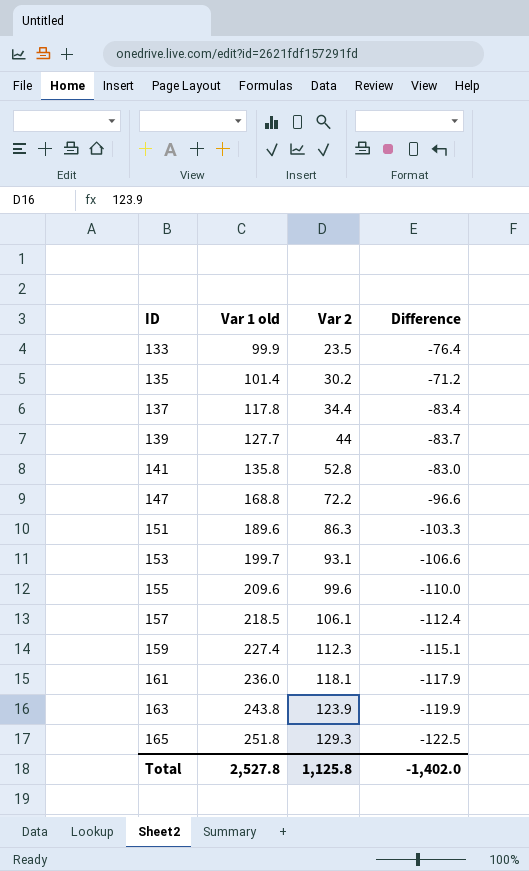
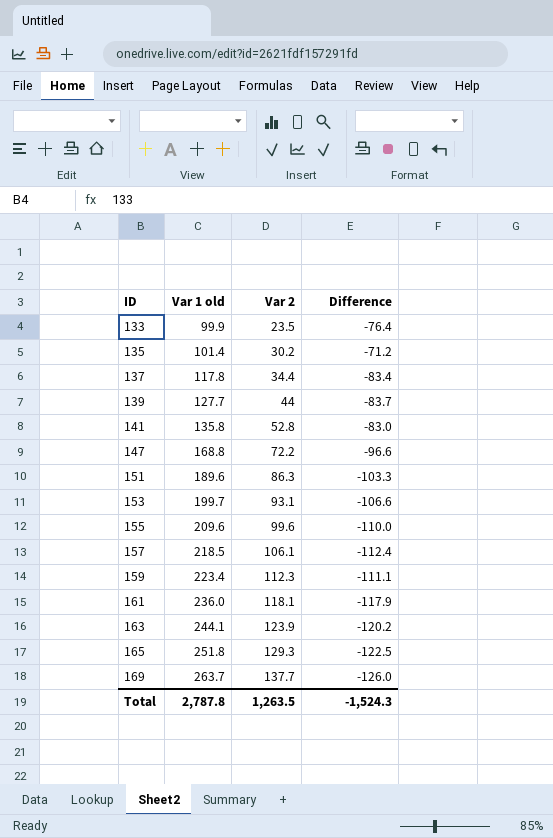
159 | Var 1 old: 227.4 -> 223.4
159 | Difference: -115.1 -> -111.1
163 | Var 1 old: 243.8 -> 244.1
163 | Difference: -119.9 -> -120.2
row 169: none -> 263.7 | 137.7 | -126.0
Total | Var 1 old: 2,527.8 -> 2,787.8
Total | Var 2: 1,125.8 -> 1,263.5
Total | Difference: -1,402.0 -> -1,524.3

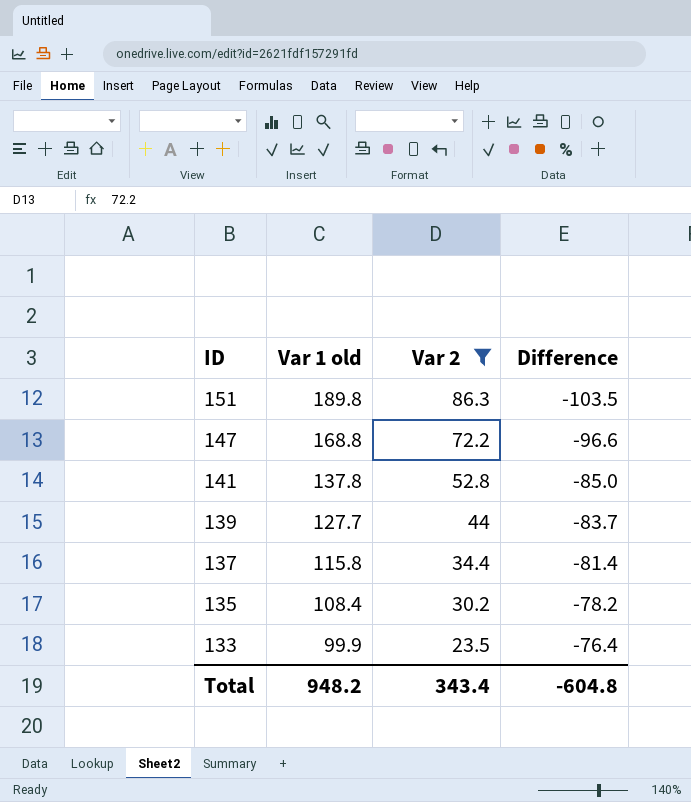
filter: none -> Var 2 <= 86.3
row order: ID ascending -> ID descending
151 | Var 1 old: 189.6 -> 189.8
151 | Difference: -103.3 -> -103.5
141 | Var 1 old: 135.8 -> 137.8
141 | Difference: -83.0 -> -85.0
137 | Var 1 old: 117.8 -> 115.8
137 | Difference: -83.4 -> -81.4
135 | Var 1 old: 101.4 -> 108.4
135 | Difference: -71.2 -> -78.2
Total | Var 1 old: 2,787.8 -> 948.2
Total | Var 2: 1,263.5 -> 343.4
Total | Difference: -1,524.3 -> -604.8

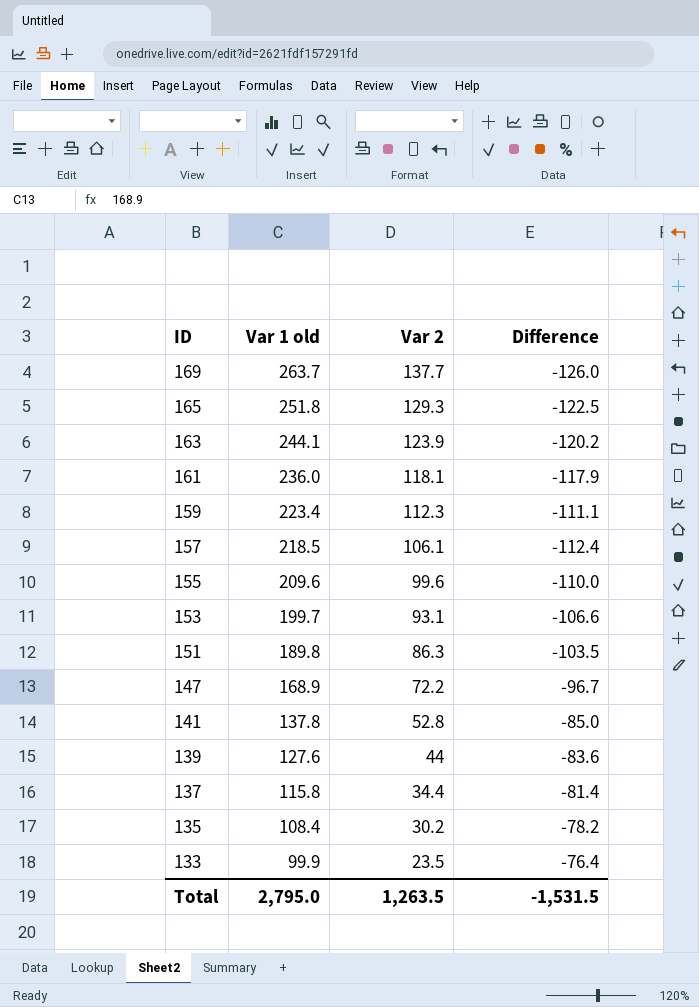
filter: Var 2 <= 86.3 -> none
147 | Var 1 old: 168.8 -> 168.9
147 | Difference: -96.6 -> -96.7
139 | Var 1 old: 127.7 -> 127.6
139 | Difference: -83.7 -> -83.6
Total | Var 1 old: 948.2 -> 2,795.0
Total | Var 2: 343.4 -> 1,263.5
Total | Difference: -604.8 -> -1,531.5

